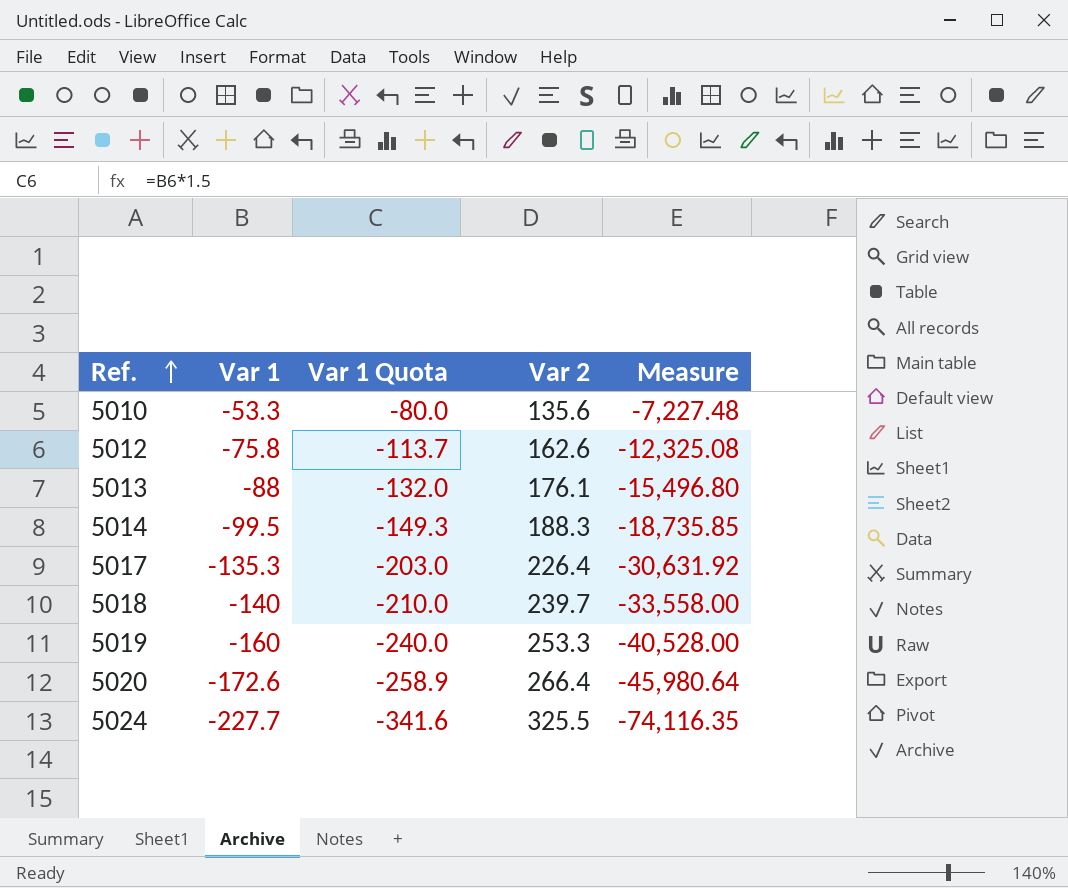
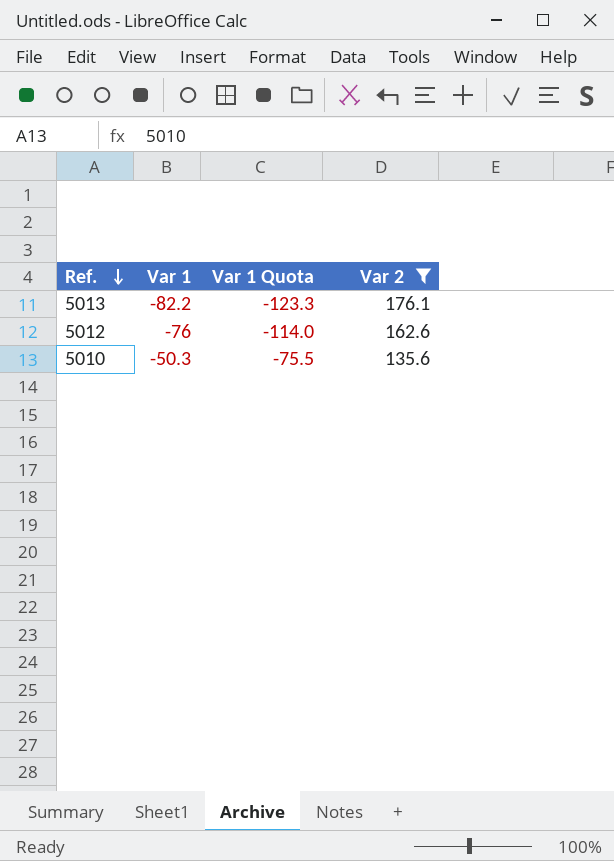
filter: none -> Var 2 <= 176.1
row order: Ref. ascending -> Ref. descending
column Measure | formula: [Var 1] * [Var 2] -> none
5013 | Var 1: -88 -> -82.2
5013 | Var 1 Quota: -132.0 -> -123.3
5012 | Var 1: -75.8 -> -76
5012 | Var 1 Quota: -113.7 -> -114.0
5010 | Var 1: -53.3 -> -50.3
5010 | Var 1 Quota: -80.0 -> -75.5

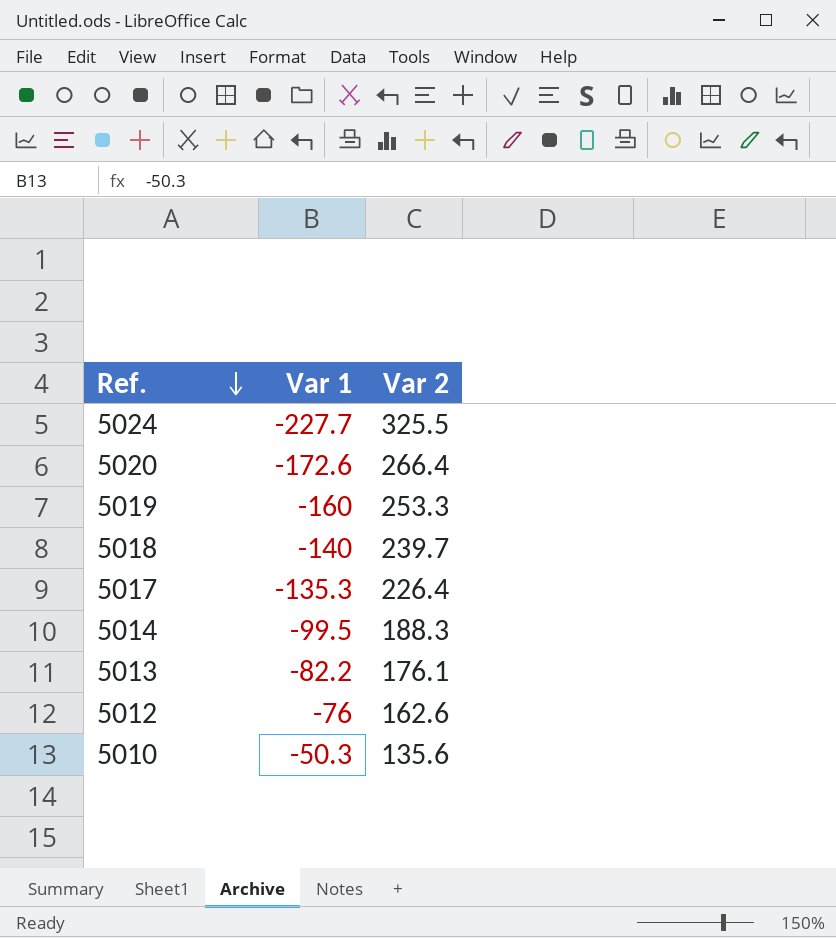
filter: Var 2 <= 176.1 -> none
column Var 1 Quota | formula: [Var 1] * 1.5 -> none

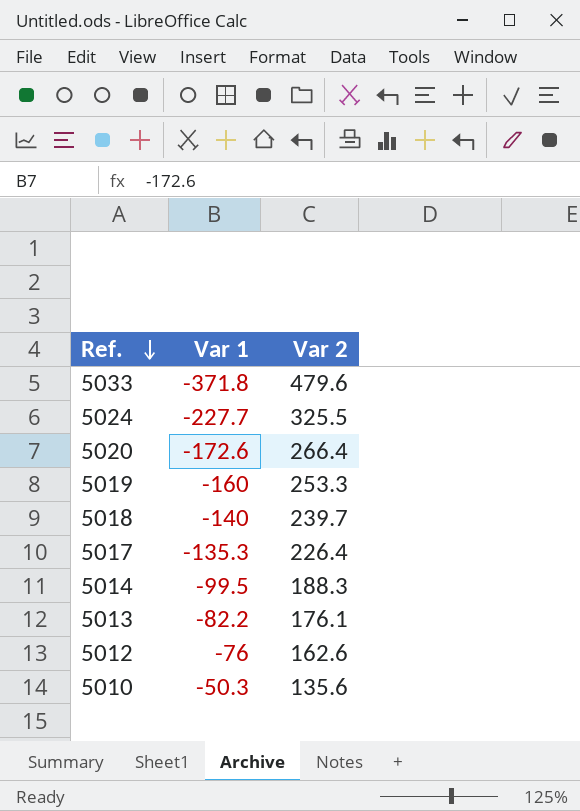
row 5033: none -> -371.8 | 479.6

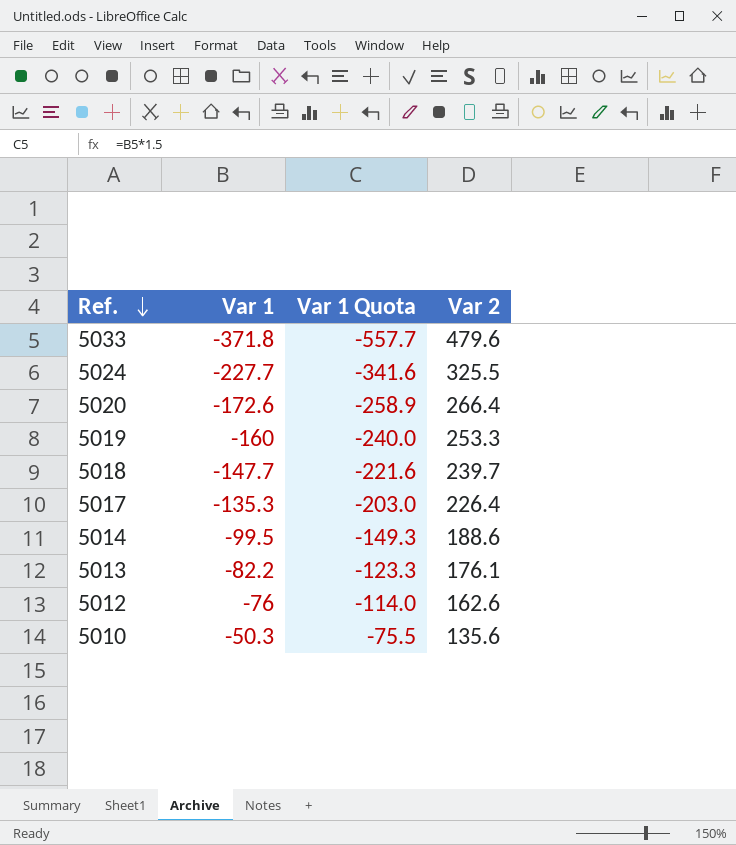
column Var 1 Quota | formula: none -> [Var 1] * 1.5
5018 | Var 1: -140 -> -147.7
5014 | Var 2: 188.3 -> 188.6

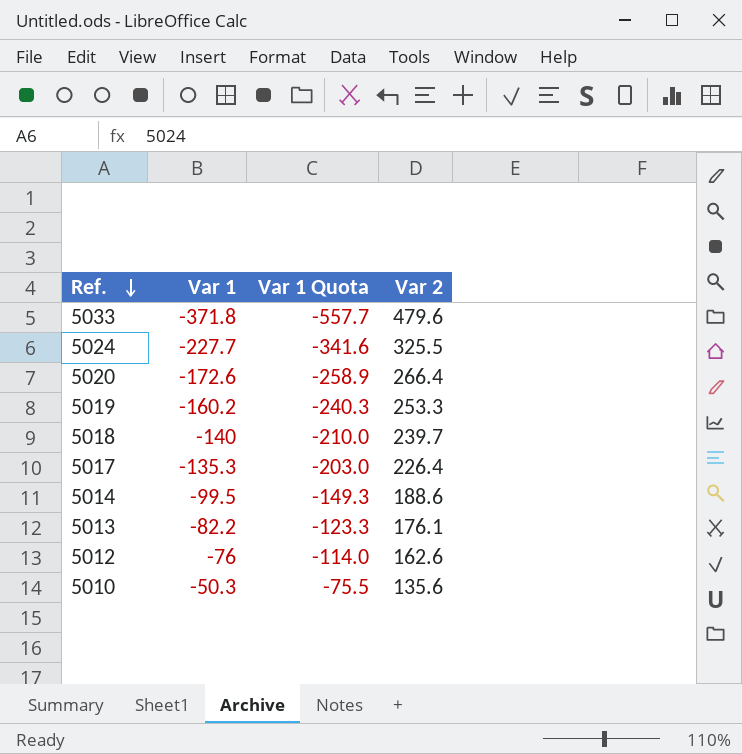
5019 | Var 1: -160 -> -160.2
5019 | Var 1 Quota: -240.0 -> -240.3
5018 | Var 1: -147.7 -> -140
5018 | Var 1 Quota: -221.6 -> -210.0

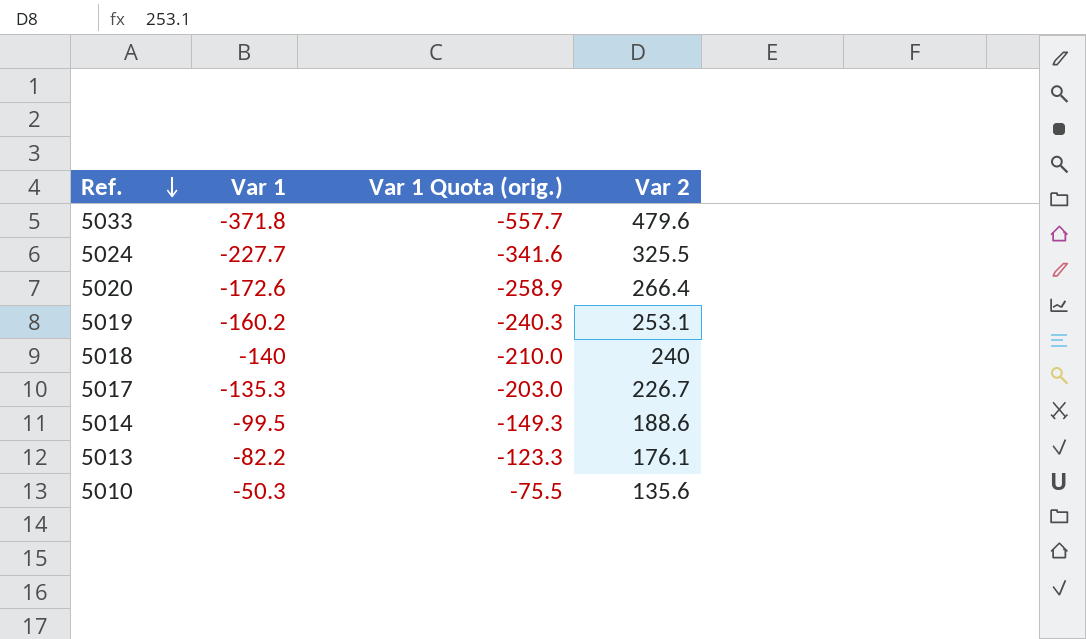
column name: Var 1 Quota -> Var 1 Quota (orig.)
row 5012: -76 | -114.0 | 162.6 -> none
5019 | Var 2: 253.3 -> 253.1
5018 | Var 2: 239.7 -> 240
5017 | Var 2: 226.4 -> 226.7

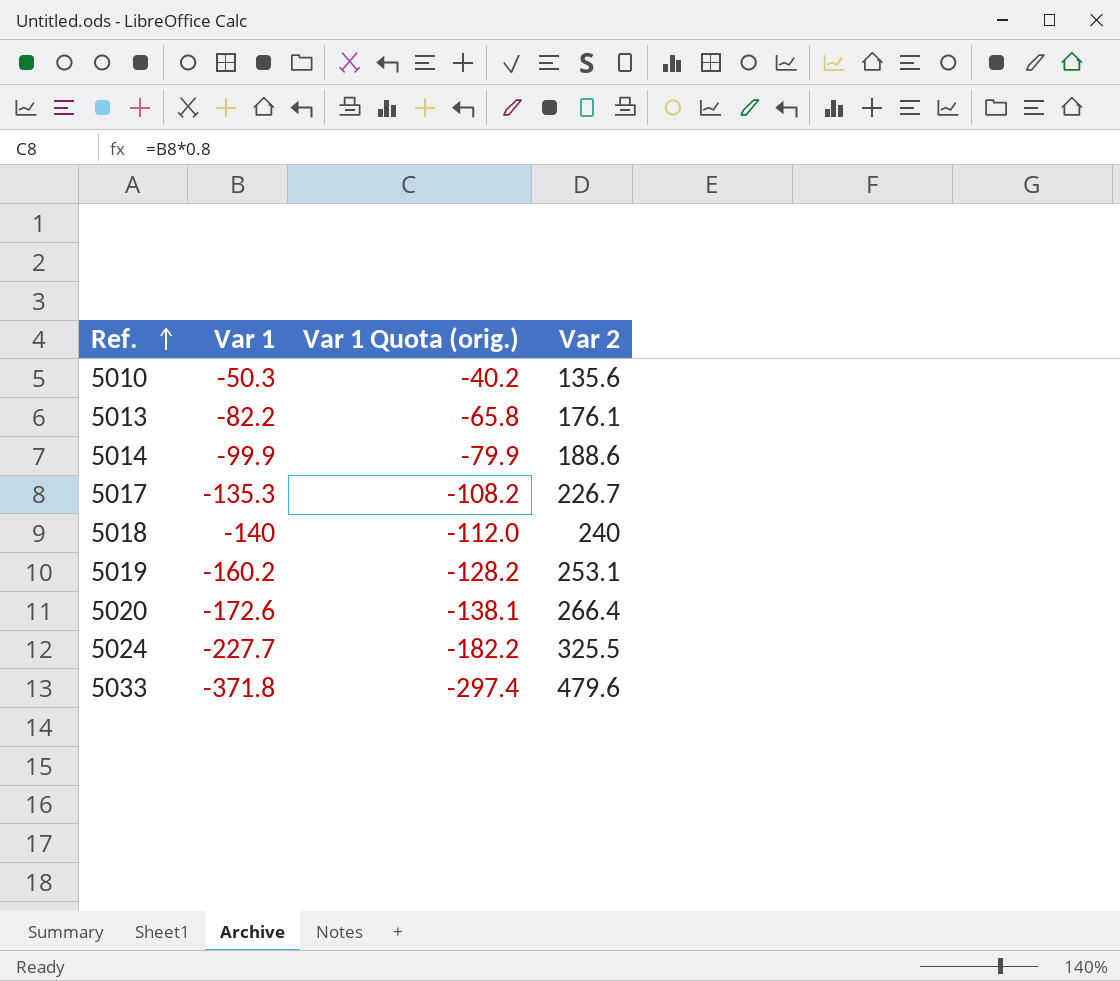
row order: Ref. descending -> Ref. ascending
column Var 1 Quota (orig.) | formula: [Var 1] * 1.5 -> [Var 1] * 0.8
5014 | Var 1: -99.5 -> -99.9

